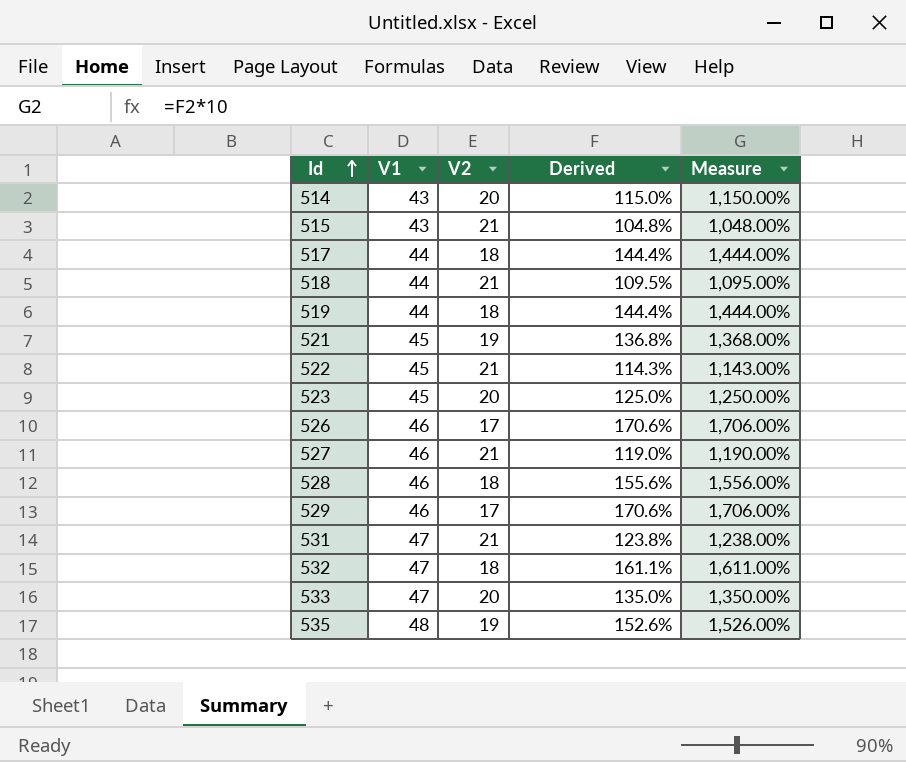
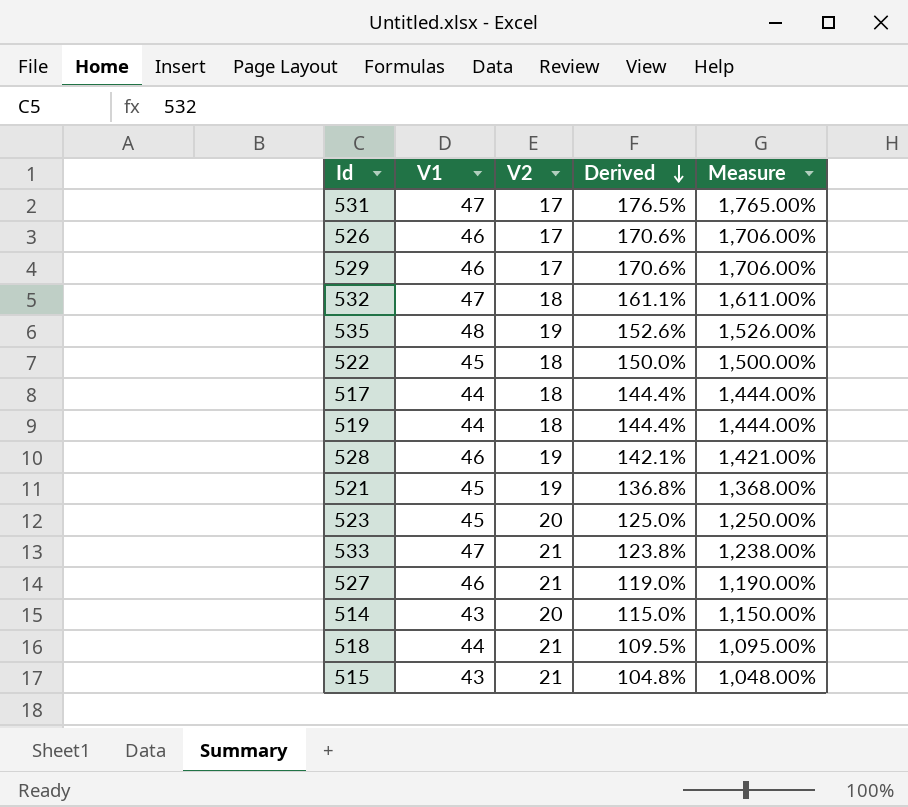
row order: Id ascending -> Derived descending
531 | V2: 21 -> 17
531 | Derived: 123.8% -> 176.5%
531 | Measure: 1,238.00% -> 1,765.00%
522 | V2: 21 -> 18
522 | Derived: 114.3% -> 150.0%
522 | Measure: 1,143.00% -> 1,500.00%
528 | V2: 18 -> 19
528 | Derived: 155.6% -> 142.1%
528 | Measure: 1,556.00% -> 1,421.00%
533 | V2: 20 -> 21
533 | Derived: 135.0% -> 123.8%
533 | Measure: 1,350.00% -> 1,238.00%

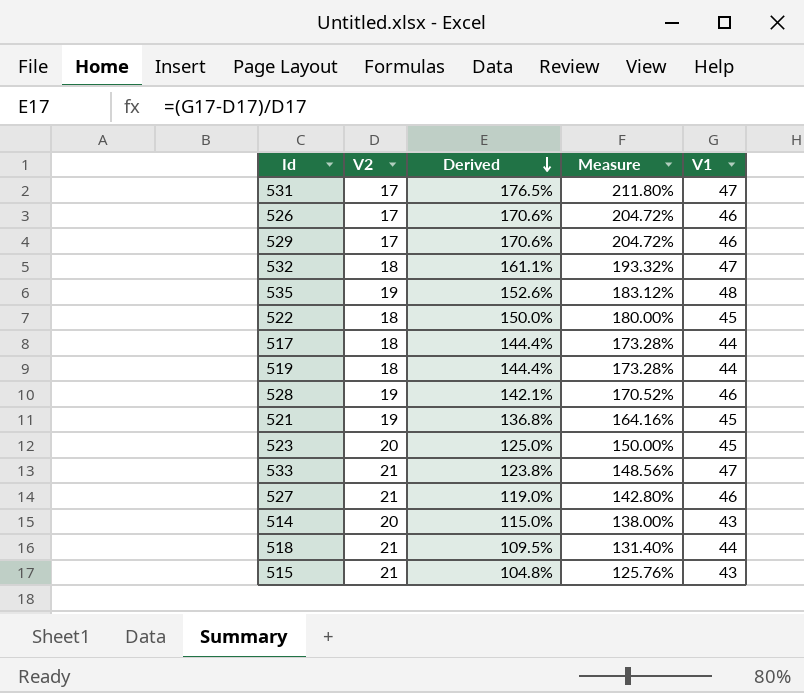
column Measure | formula: [Derived] * 10 -> [Derived] * 1.2
column V1 | position: 2 -> 5

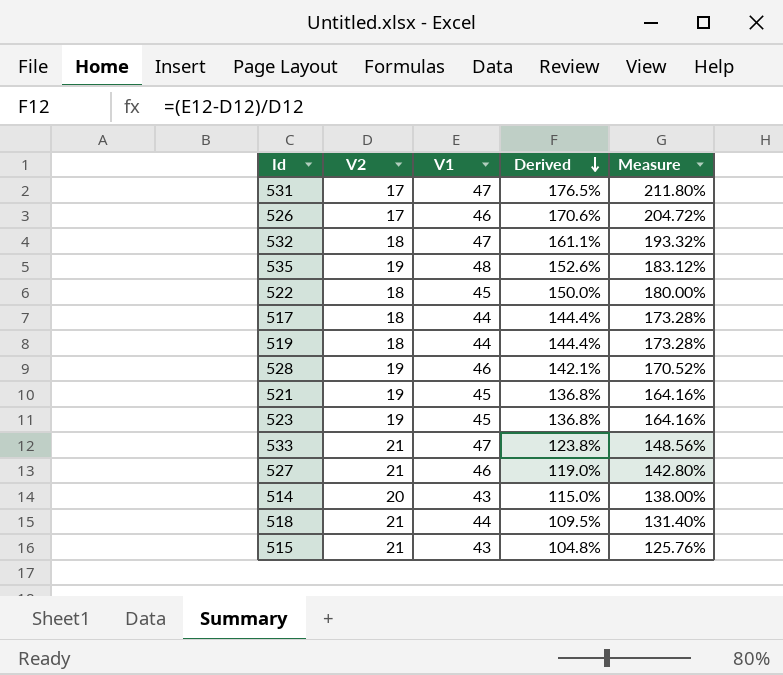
column V1 | position: 5 -> 3
row 529: 17 | 170.6% | 204.72% | 46 -> none
523 | V2: 20 -> 19
523 | Derived: 125.0% -> 136.8%
523 | Measure: 150.00% -> 164.16%

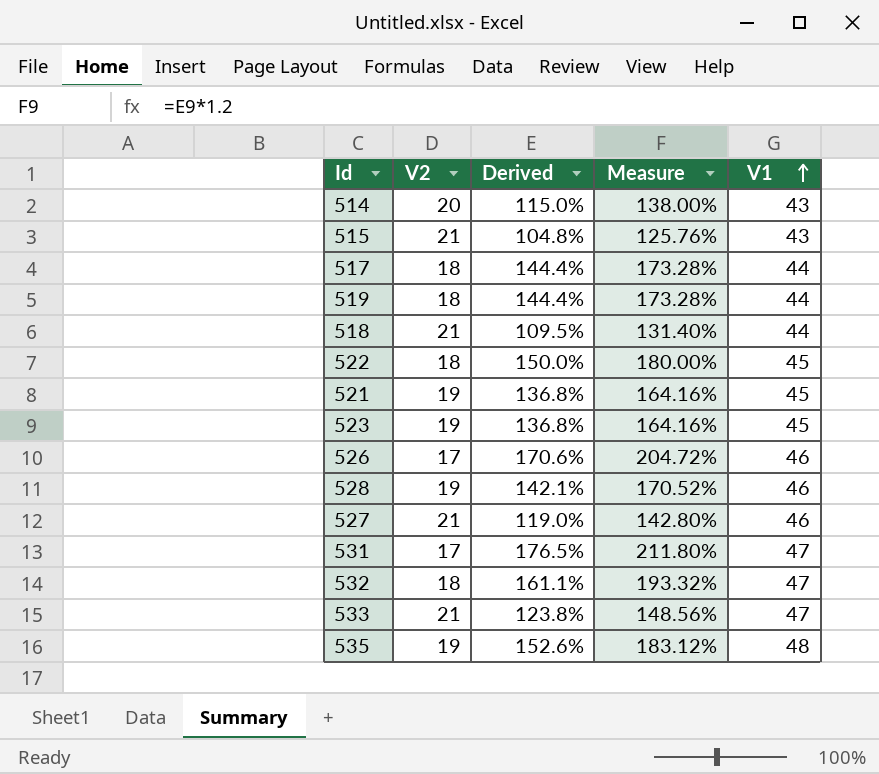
row order: Derived descending -> V1 ascending
column V1 | position: 3 -> 5

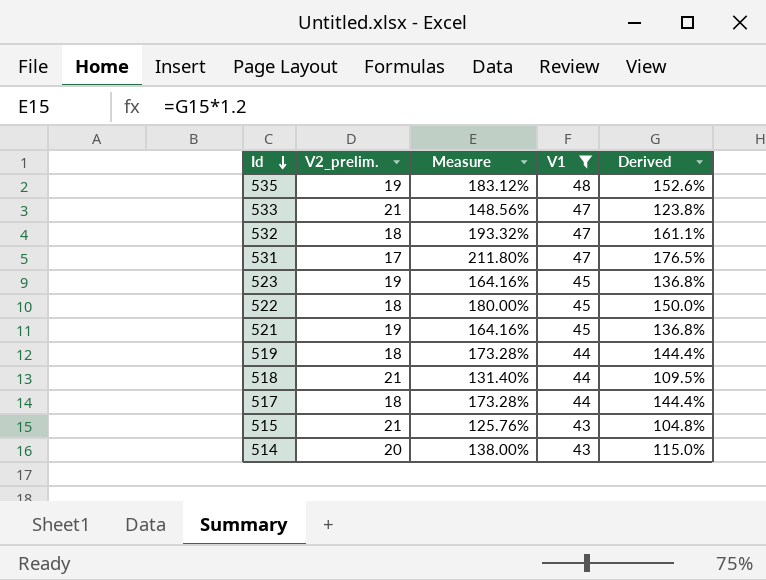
filter: none -> V1 != 46
row order: V1 ascending -> Id descending
column name: V2 -> V2_prelim.
column Derived | position: 3 -> 5

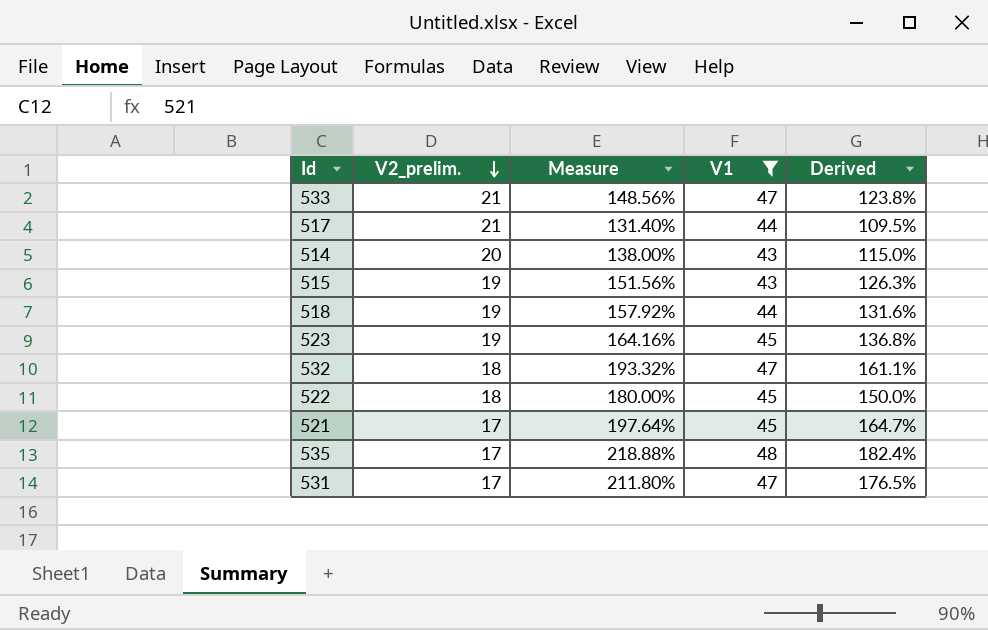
row order: Id descending -> V2_prelim. descending
row 519: 18 | 173.28% | 44 | 144.4% -> none
517 | V2_prelim.: 18 -> 21
517 | Measure: 173.28% -> 131.40%
517 | Derived: 144.4% -> 109.5%
515 | V2_prelim.: 21 -> 19
515 | Measure: 125.76% -> 151.56%
515 | Derived: 104.8% -> 126.3%
518 | V2_prelim.: 21 -> 19
518 | Measure: 131.40% -> 157.92%
518 | Derived: 109.5% -> 131.6%
521 | V2_prelim.: 19 -> 17
521 | Measure: 164.16% -> 197.64%
521 | Derived: 136.8% -> 164.7%
535 | V2_prelim.: 19 -> 17
535 | Measure: 183.12% -> 218.88%
535 | Derived: 152.6% -> 182.4%

